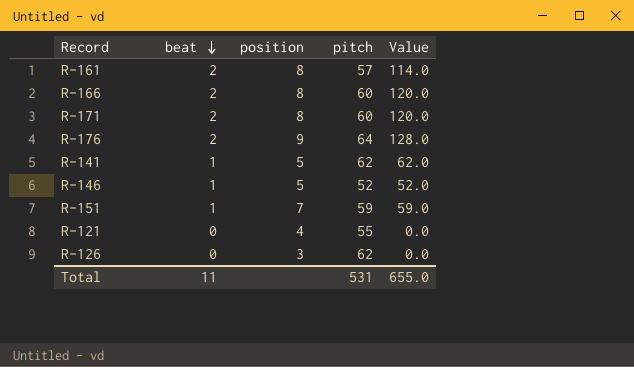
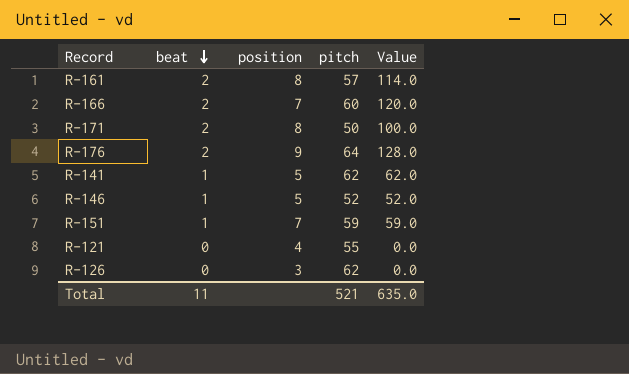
R-166 | position: 8 -> 7
R-171 | pitch: 60 -> 50
R-171 | Value: 120.0 -> 100.0
Total | pitch: 531 -> 521
Total | Value: 655.0 -> 635.0

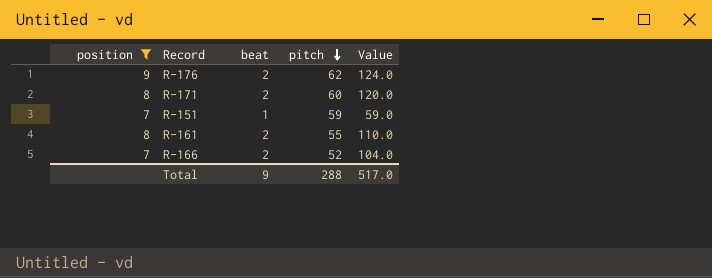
filter: none -> position >= 7
row order: beat descending -> pitch descending
column position | position: 3 -> 1
R-176 | pitch: 64 -> 62
R-176 | Value: 128.0 -> 124.0
R-171 | pitch: 50 -> 60
R-171 | Value: 100.0 -> 120.0
R-161 | pitch: 57 -> 55
R-161 | Value: 114.0 -> 110.0
R-166 | pitch: 60 -> 52
R-166 | Value: 120.0 -> 104.0
Total | beat: 11 -> 9
Total | pitch: 521 -> 288
Total | Value: 635.0 -> 517.0

